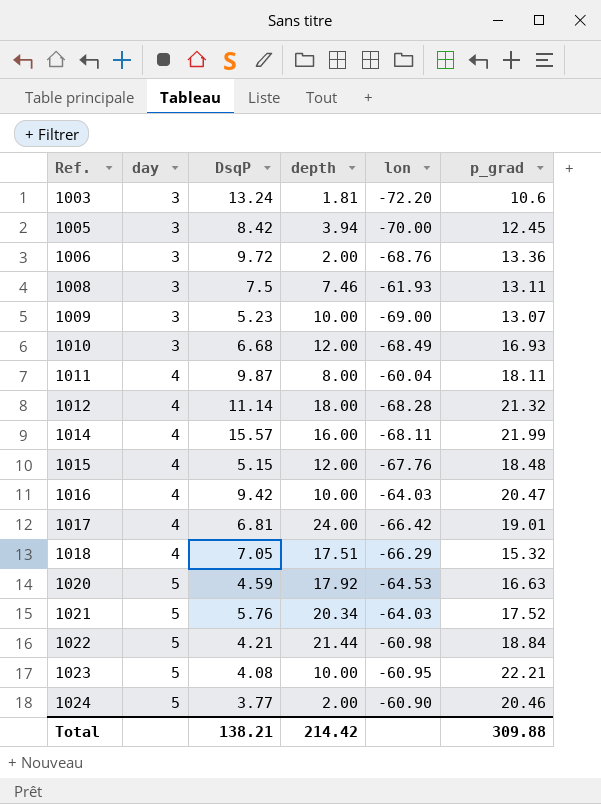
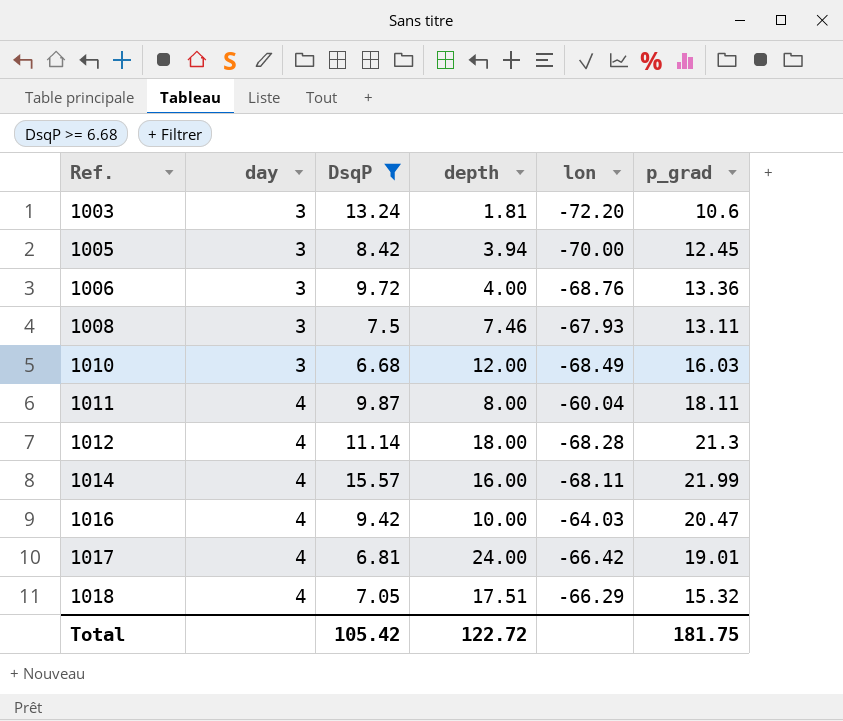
filter: none -> DsqP >= 6.68
1006 | depth: 2.00 -> 4.00
1008 | lon: -61.93 -> -67.93
1010 | p_grad: 16.93 -> 16.03
1012 | p_grad: 21.32 -> 21.3
Total | DsqP: 138.21 -> 105.42
Total | depth: 214.42 -> 122.72
Total | p_grad: 309.88 -> 181.75

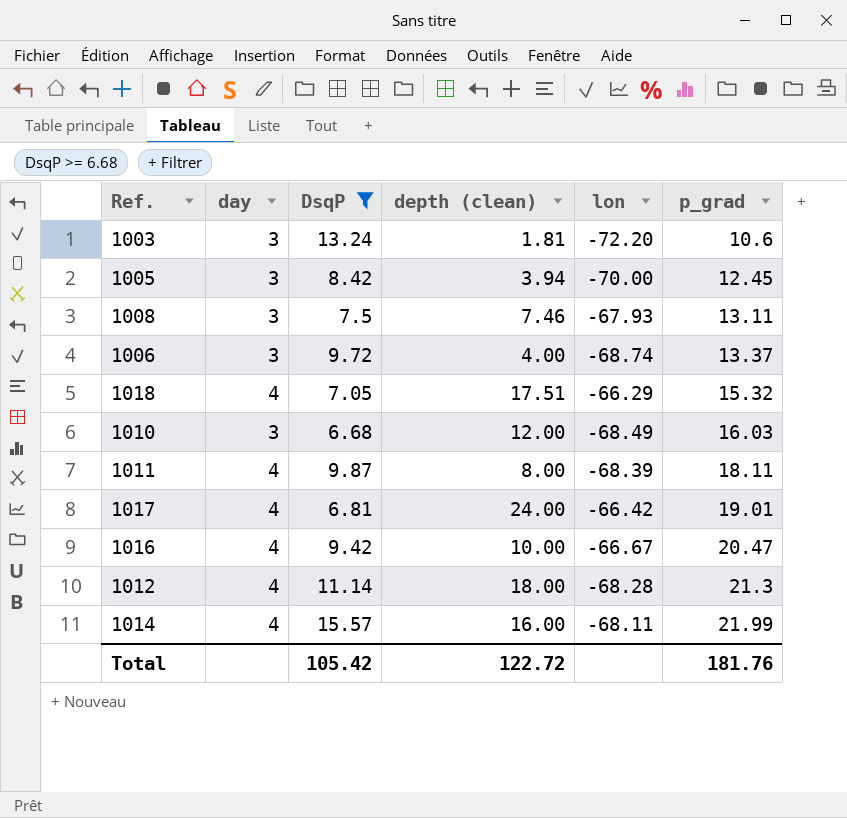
row order: Ref. ascending -> p_grad ascending
column name: depth -> depth (clean)
1006 | lon: -68.76 -> -68.74
1006 | p_grad: 13.36 -> 13.37
1011 | lon: -60.04 -> -68.39
1016 | lon: -64.03 -> -66.67
Total | p_grad: 181.75 -> 181.76

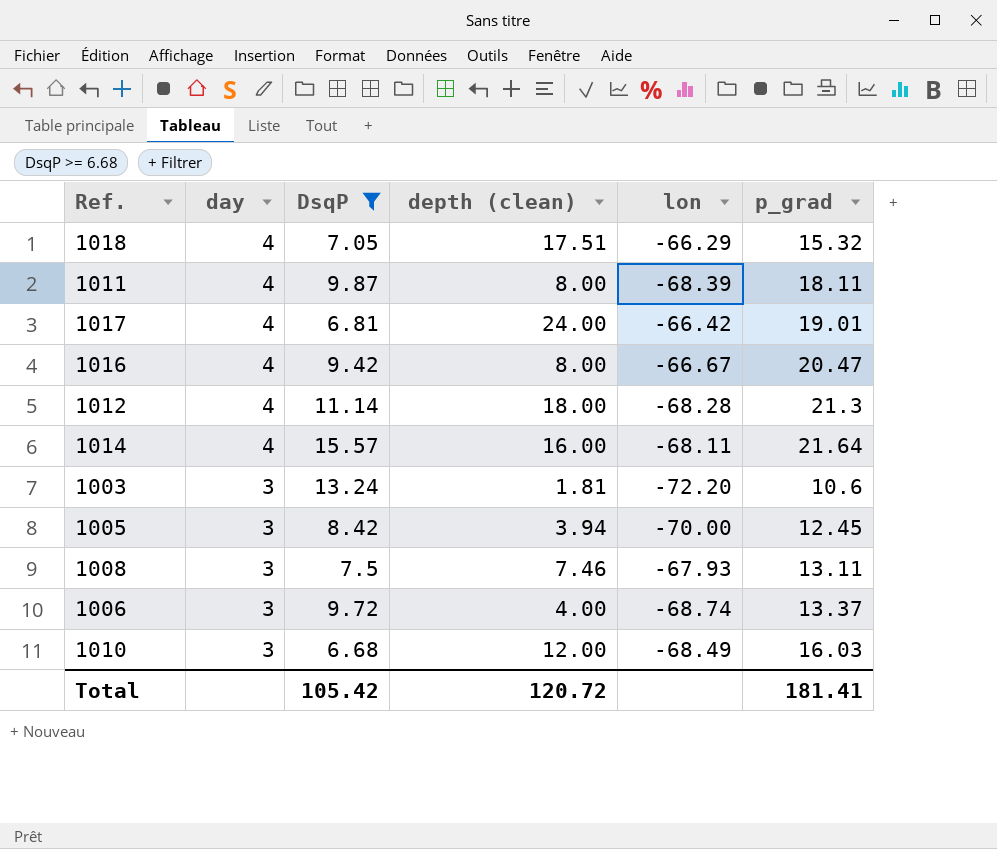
row order: p_grad ascending -> day descending
1016 | depth (clean): 10.00 -> 8.00
1014 | p_grad: 21.99 -> 21.64
Total | depth (clean): 122.72 -> 120.72
Total | p_grad: 181.76 -> 181.41

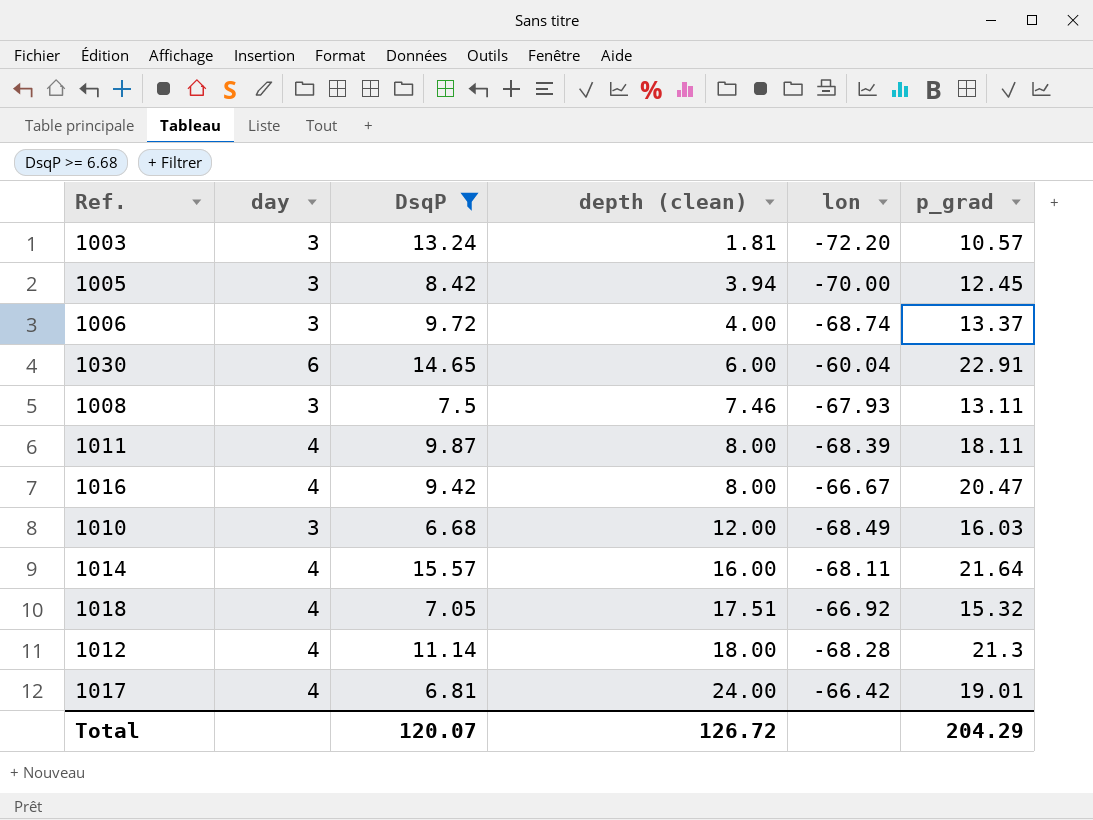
row order: day descending -> depth (clean) ascending
1003 | p_grad: 10.6 -> 10.57
row 1030: none -> 6 | 14.65 | 6.00 | -60.04 | 22.91
1018 | lon: -66.29 -> -66.92
Total | DsqP: 105.42 -> 120.07
Total | depth (clean): 120.72 -> 126.72
Total | p_grad: 181.41 -> 204.29

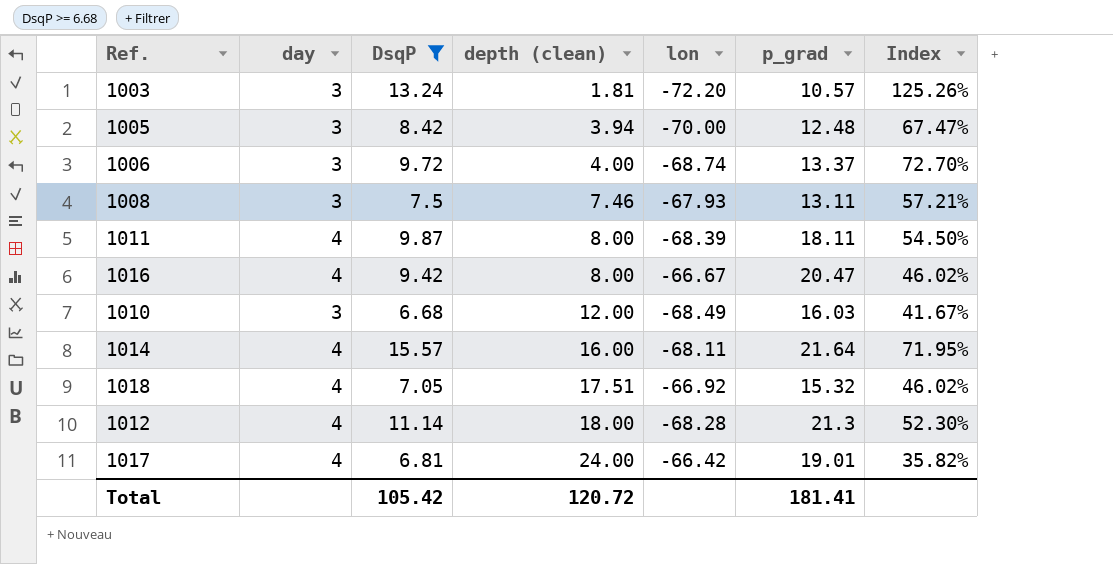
column Index | formula: none -> [DsqP] / [p_grad]
row 1030: 6 | 14.65 | 6.00 | -60.04 | 22.91 -> none
1005 | p_grad: 12.45 -> 12.48
Total | DsqP: 120.07 -> 105.42
Total | depth (clean): 126.72 -> 120.72
Total | p_grad: 204.29 -> 181.41

